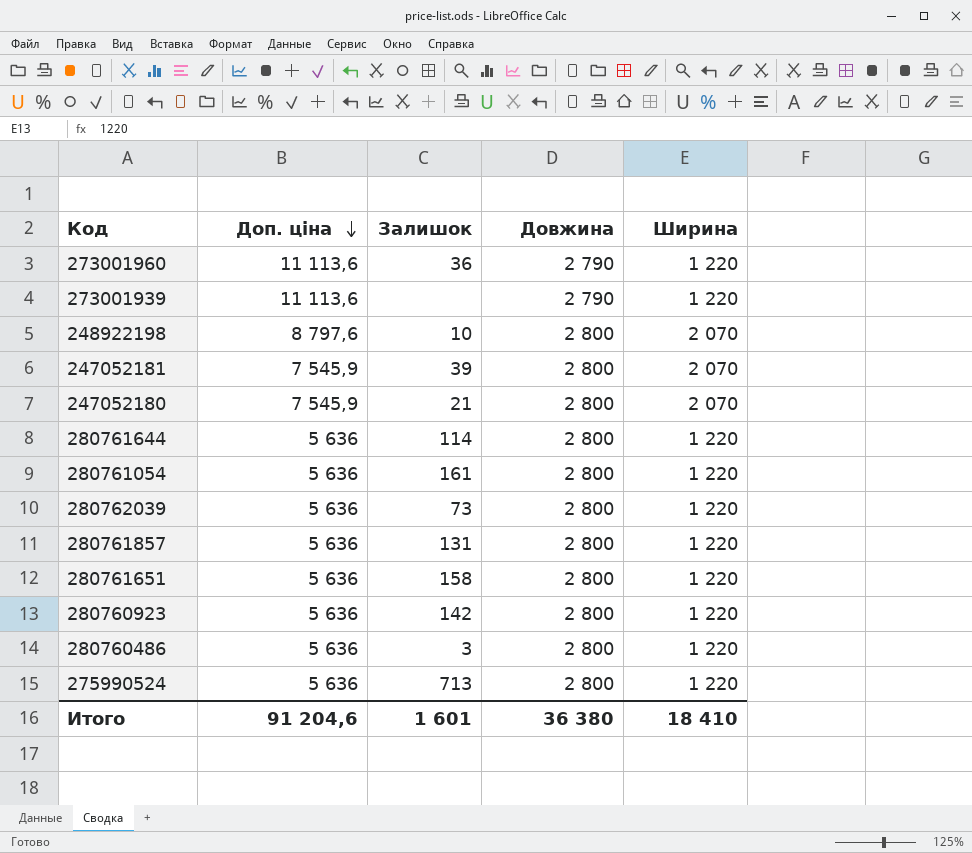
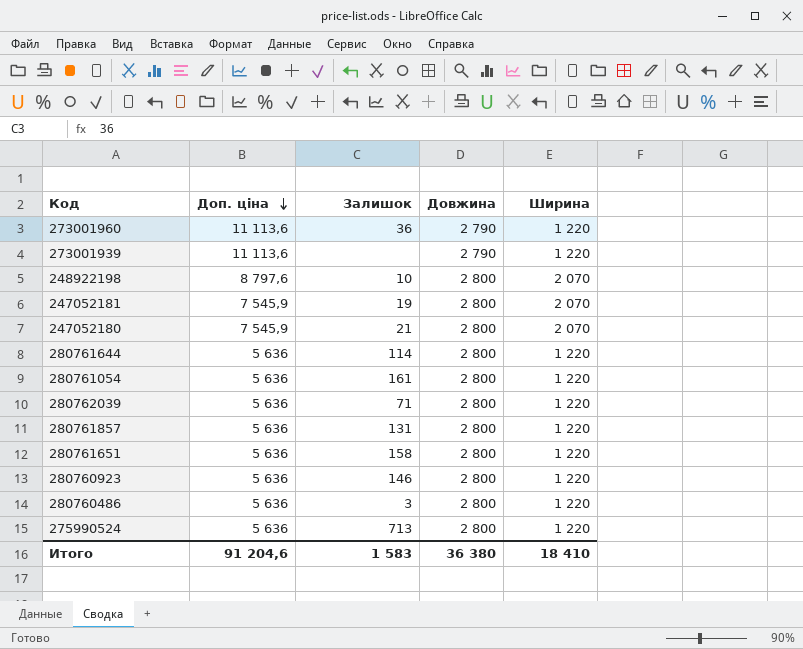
247052181 | Залишок: 39 -> 19
280762039 | Залишок: 73 -> 71
280760923 | Залишок: 142 -> 146
Итого | Залишок: 1 601 -> 1 583

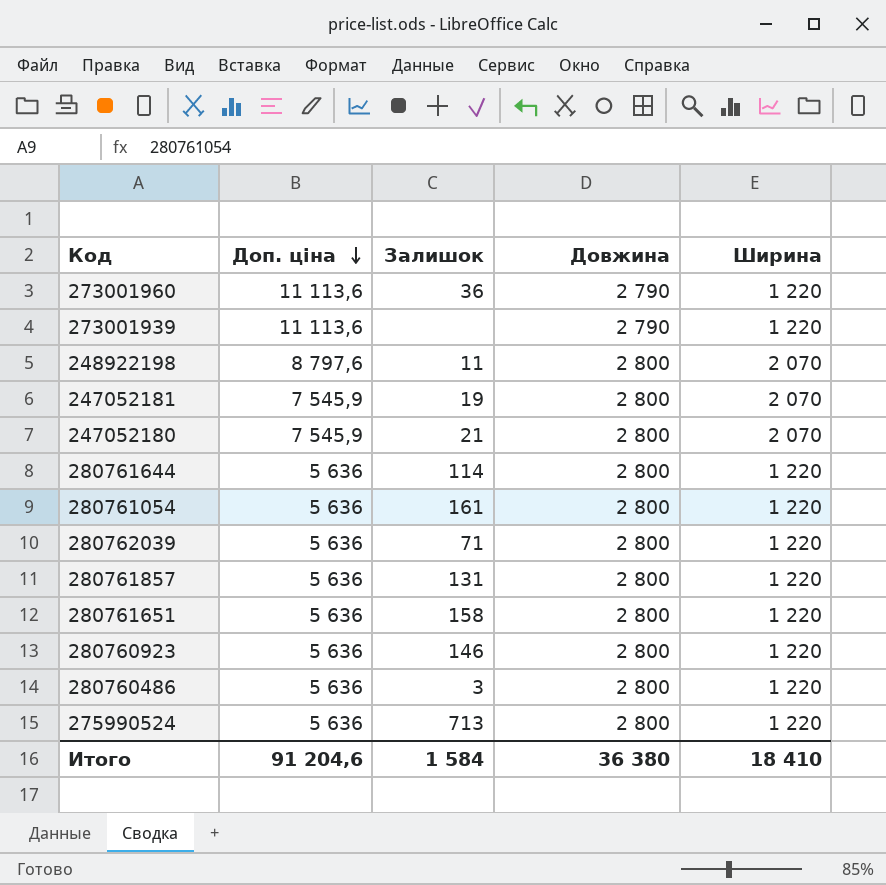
248922198 | Залишок: 10 -> 11
Итого | Залишок: 1 583 -> 1 584

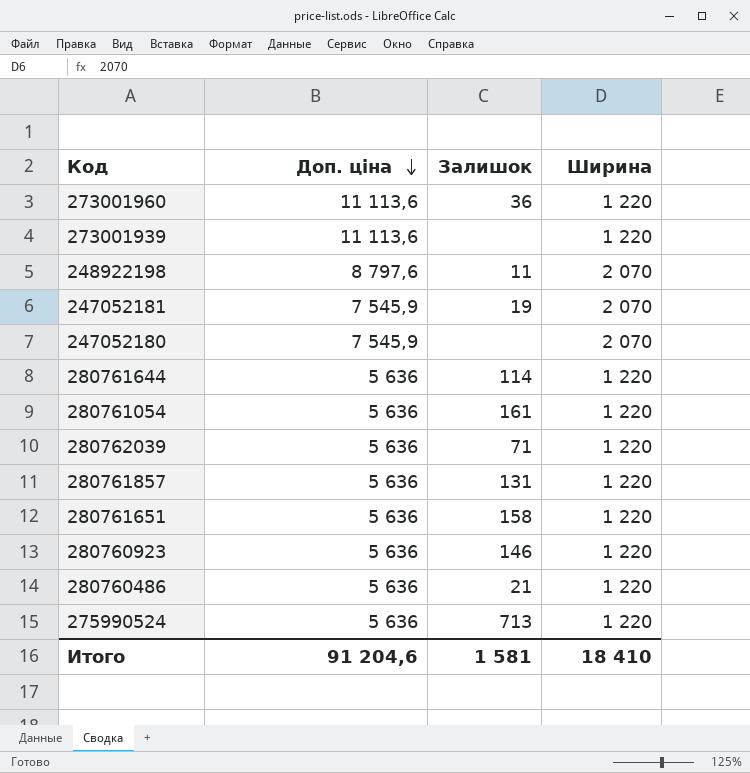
column Довжина | position: 4 -> none
247052180 | Залишок: 21 -> none
280760486 | Залишок: 3 -> 21
Итого | Залишок: 1 584 -> 1 581

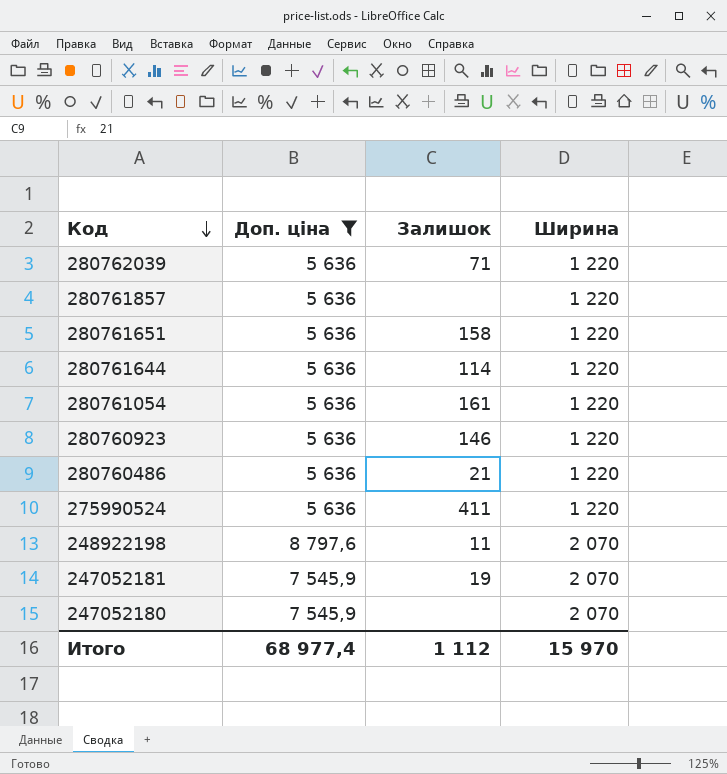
filter: none -> Доп. ціна != 11 113,6
row order: Доп. ціна descending -> Код descending
280761857 | Залишок: 131 -> none
275990524 | Залишок: 713 -> 411
Итого | Доп. ціна: 91 204,6 -> 68 977,4
Итого | Залишок: 1 581 -> 1 112
Итого | Ширина: 18 410 -> 15 970

